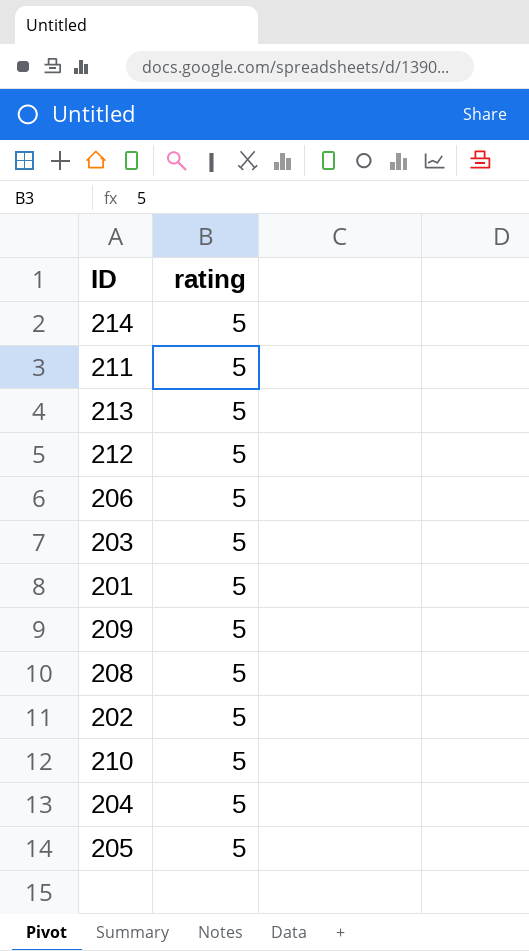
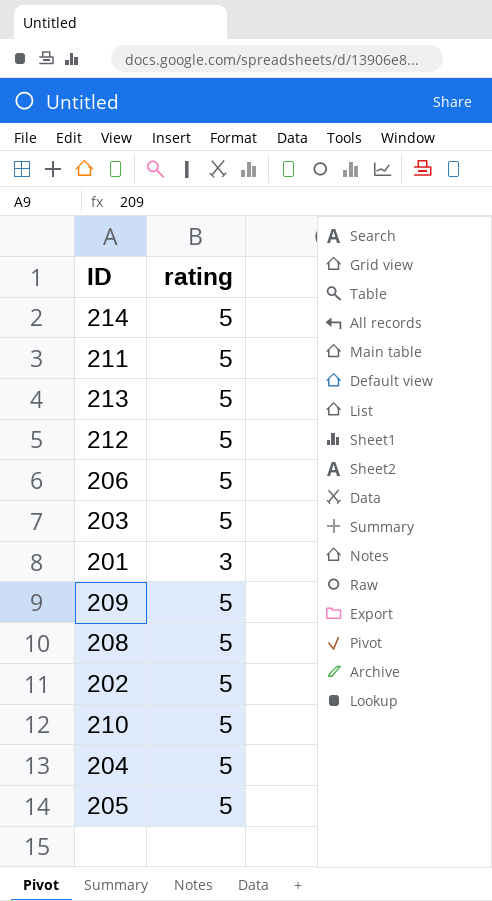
201 | rating: 5 -> 3

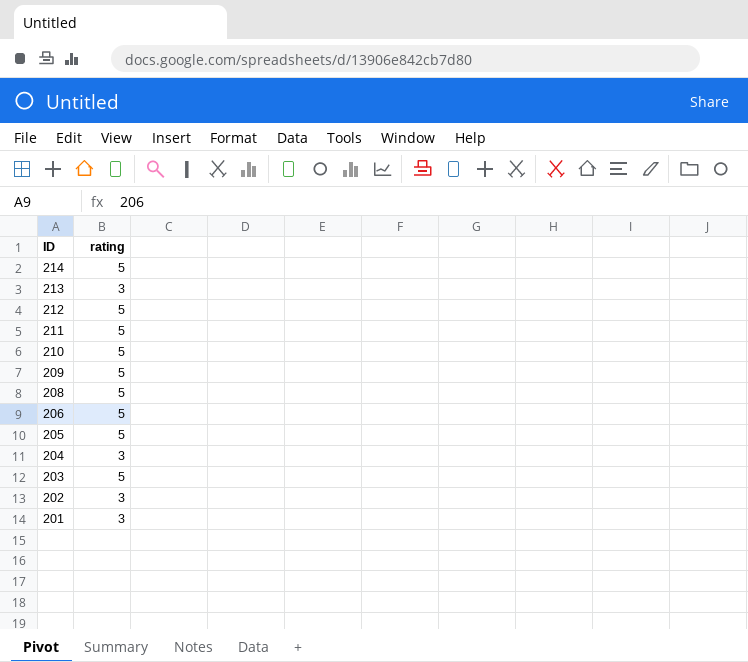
row order: none -> ID descending
213 | rating: 5 -> 3
204 | rating: 5 -> 3
202 | rating: 5 -> 3

